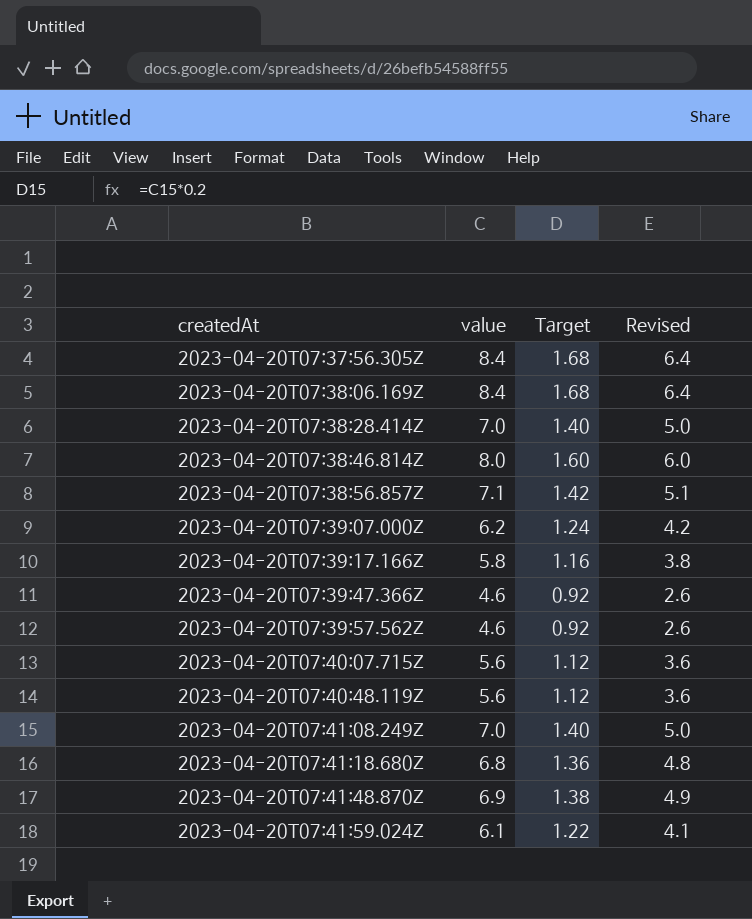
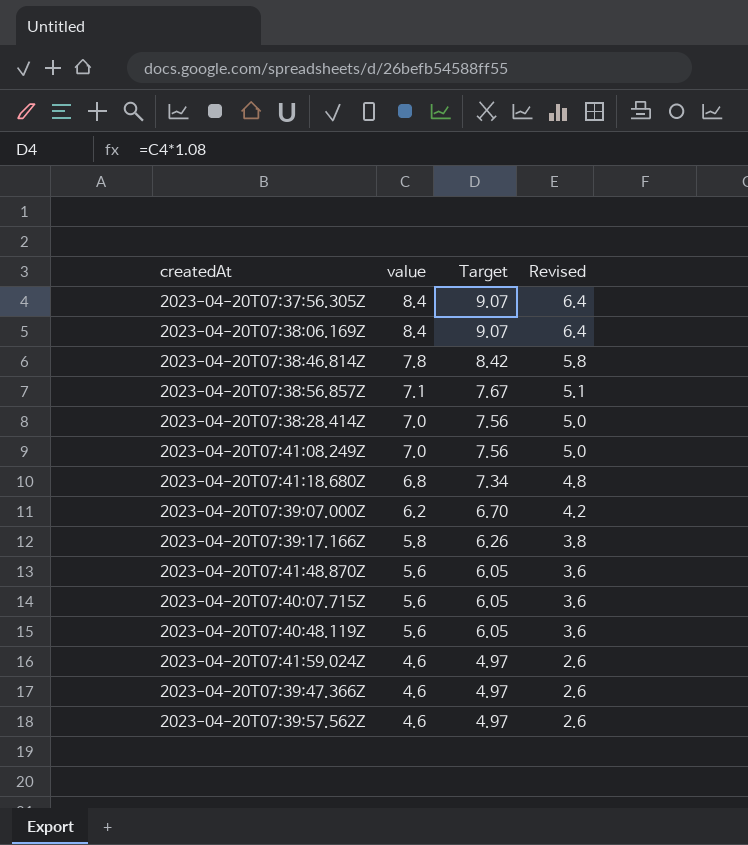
row order: createdAt ascending -> value descending
column Target | formula: [value] * 0.2 -> [value] * 1.08
2023-04-20T07:38:46.814Z | value: 8.0 -> 7.8
2023-04-20T07:38:46.814Z | Revised: 6.0 -> 5.8
2023-04-20T07:41:48.870Z | value: 6.9 -> 5.6
2023-04-20T07:41:48.870Z | Revised: 4.9 -> 3.6
2023-04-20T07:41:59.024Z | value: 6.1 -> 4.6
2023-04-20T07:41:59.024Z | Revised: 4.1 -> 2.6

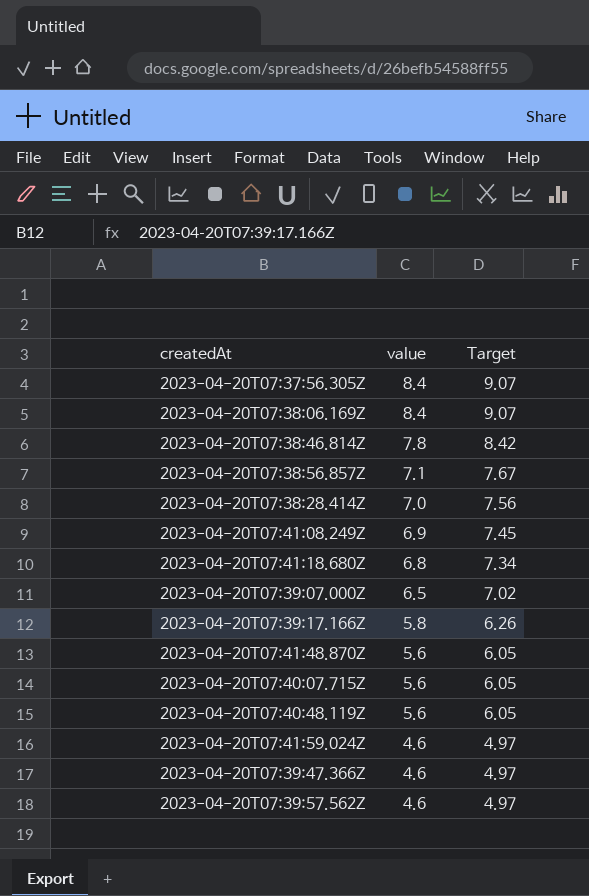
column Revised | formula: [value] - 2 -> none
2023-04-20T07:41:08.249Z | value: 7.0 -> 6.9
2023-04-20T07:41:08.249Z | Target: 7.56 -> 7.45
2023-04-20T07:39:07.000Z | value: 6.2 -> 6.5
2023-04-20T07:39:07.000Z | Target: 6.70 -> 7.02

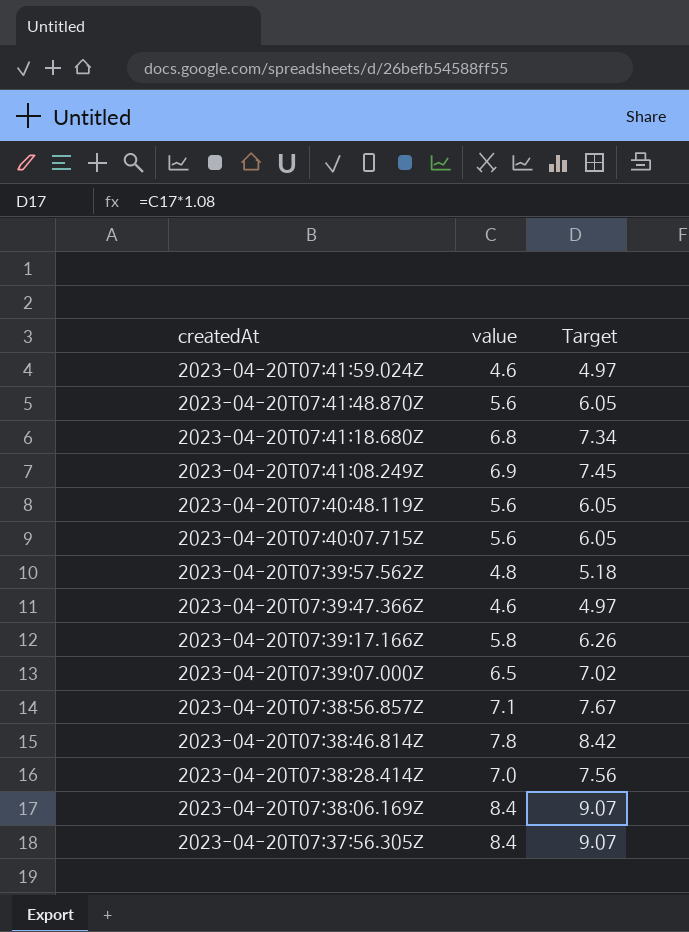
row order: value descending -> createdAt descending
2023-04-20T07:39:57.562Z | value: 4.6 -> 4.8
2023-04-20T07:39:57.562Z | Target: 4.97 -> 5.18

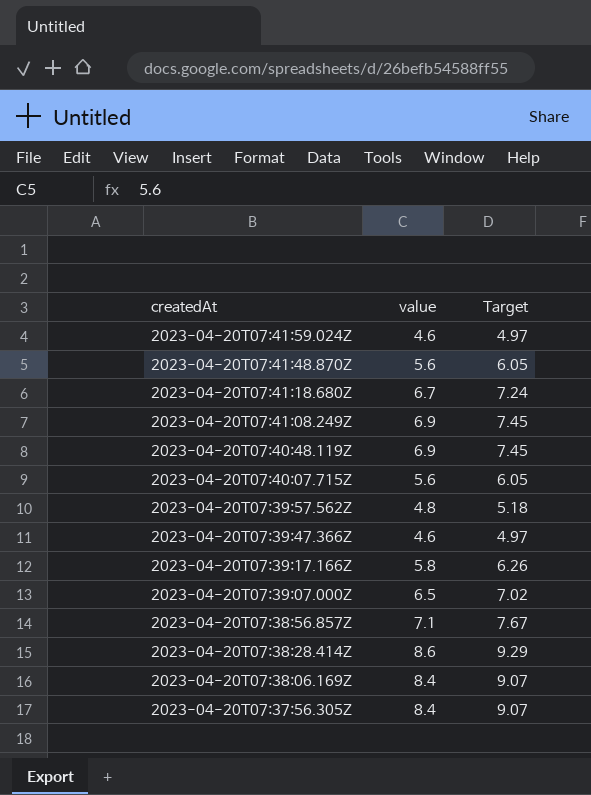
row 2023-04-20T07:38:46.814Z: 7.8 | 8.42 -> none
2023-04-20T07:41:18.680Z | value: 6.8 -> 6.7
2023-04-20T07:41:18.680Z | Target: 7.34 -> 7.24
2023-04-20T07:40:48.119Z | value: 5.6 -> 6.9
2023-04-20T07:40:48.119Z | Target: 6.05 -> 7.45
2023-04-20T07:38:28.414Z | value: 7.0 -> 8.6
2023-04-20T07:38:28.414Z | Target: 7.56 -> 9.29

